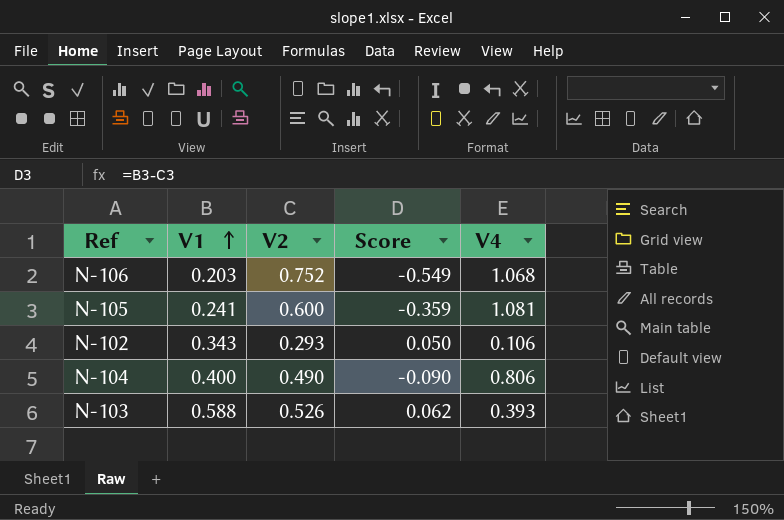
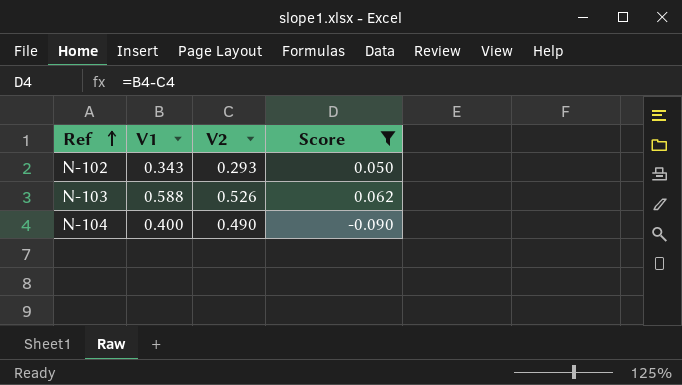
filter: none -> Score >= -0.090
row order: V1 ascending -> Ref ascending
column V4 | position: 5 -> none

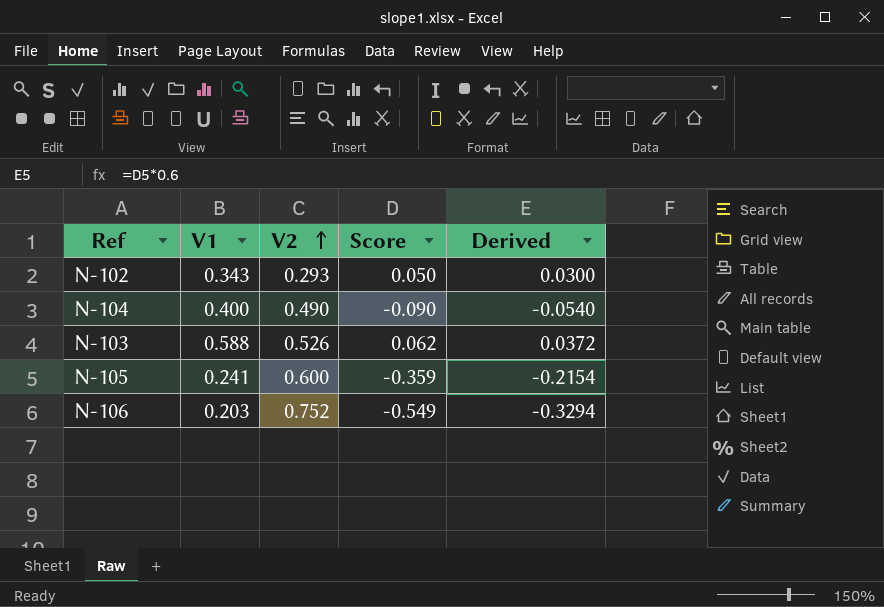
filter: Score >= -0.090 -> none
row order: Ref ascending -> V2 ascending
column Derived | formula: none -> [Score] * 0.6

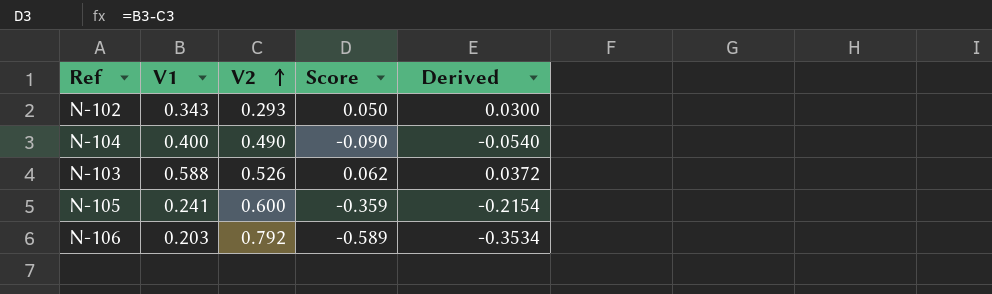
N-106 | V2: 0.752 -> 0.792
N-106 | Score: -0.549 -> -0.589
N-106 | Derived: -0.3294 -> -0.3534

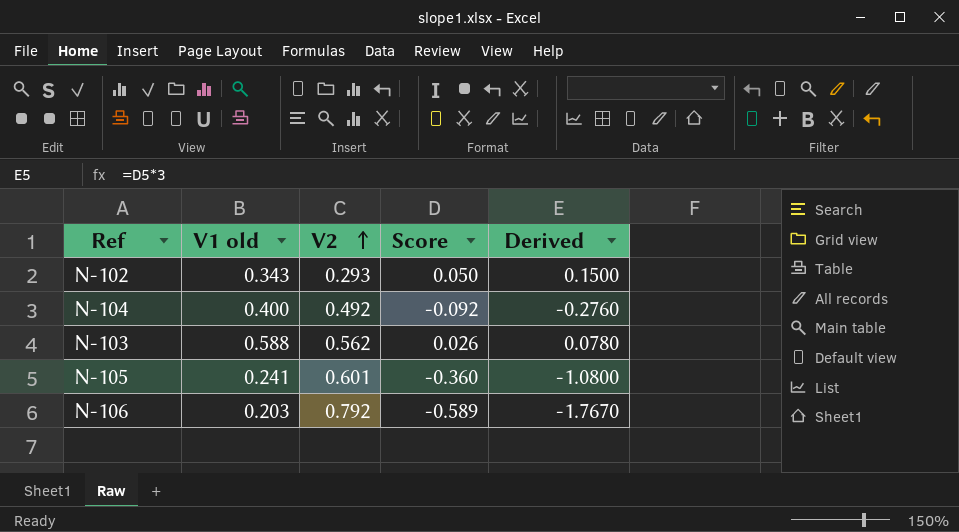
column name: V1 -> V1 old
column Derived | formula: [Score] * 0.6 -> [Score] * 3
N-104 | V2: 0.490 -> 0.492
N-104 | Score: -0.090 -> -0.092
N-103 | V2: 0.526 -> 0.562
N-103 | Score: 0.062 -> 0.026
N-105 | V2: 0.600 -> 0.601
N-105 | Score: -0.359 -> -0.360

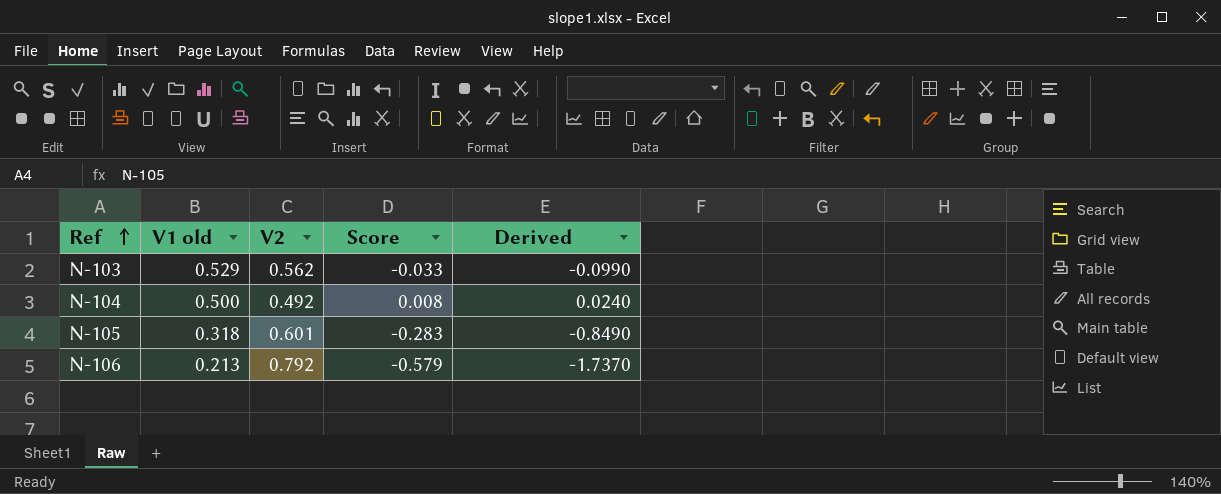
row order: V2 ascending -> Ref ascending
row N-102: 0.343 | 0.293 | 0.050 | 0.1500 -> none
N-103 | V1 old: 0.588 -> 0.529
N-103 | Score: 0.026 -> -0.033
N-103 | Derived: 0.0780 -> -0.0990
N-104 | V1 old: 0.400 -> 0.500
N-104 | Score: -0.092 -> 0.008
N-104 | Derived: -0.2760 -> 0.0240
N-105 | V1 old: 0.241 -> 0.318
N-105 | Score: -0.360 -> -0.283
N-105 | Derived: -1.0800 -> -0.8490
N-106 | V1 old: 0.203 -> 0.213
N-106 | Score: -0.589 -> -0.579
N-106 | Derived: -1.7670 -> -1.7370

